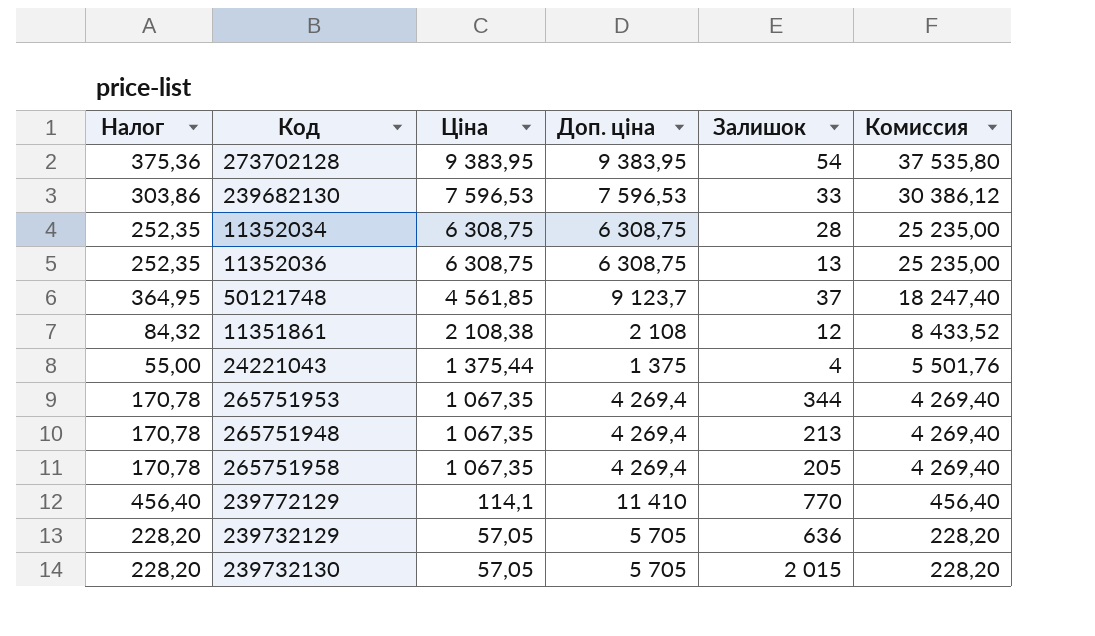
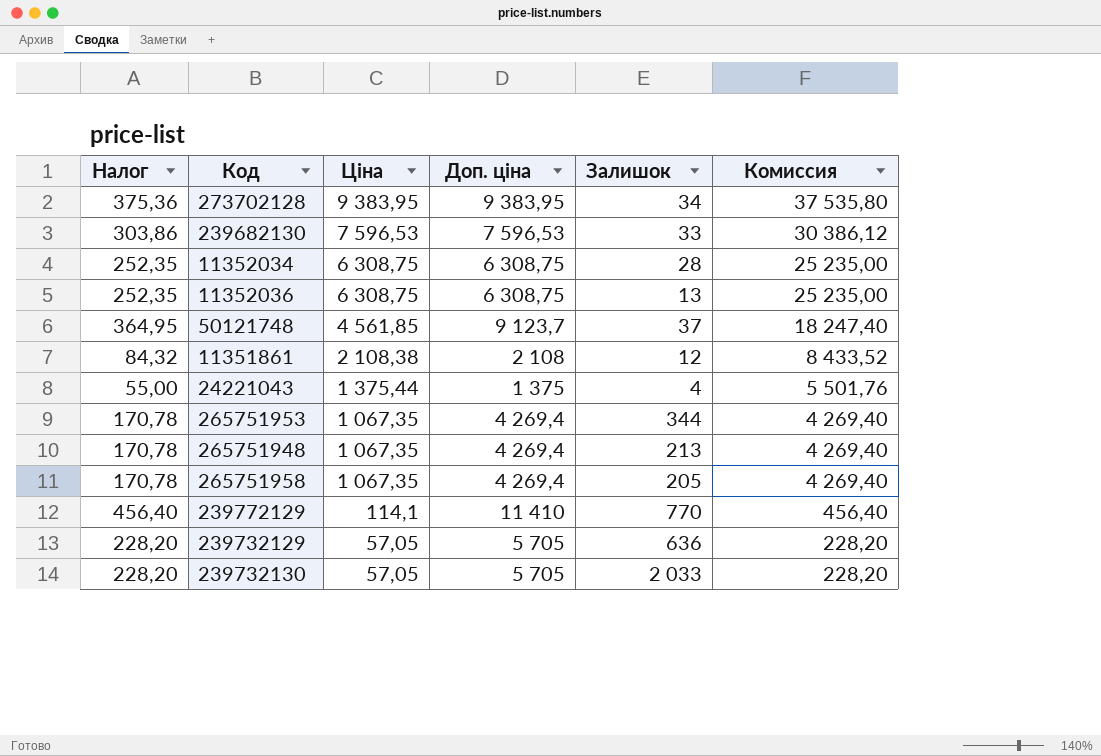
273702128 | Залишок: 54 -> 34
239732130 | Залишок: 2 015 -> 2 033

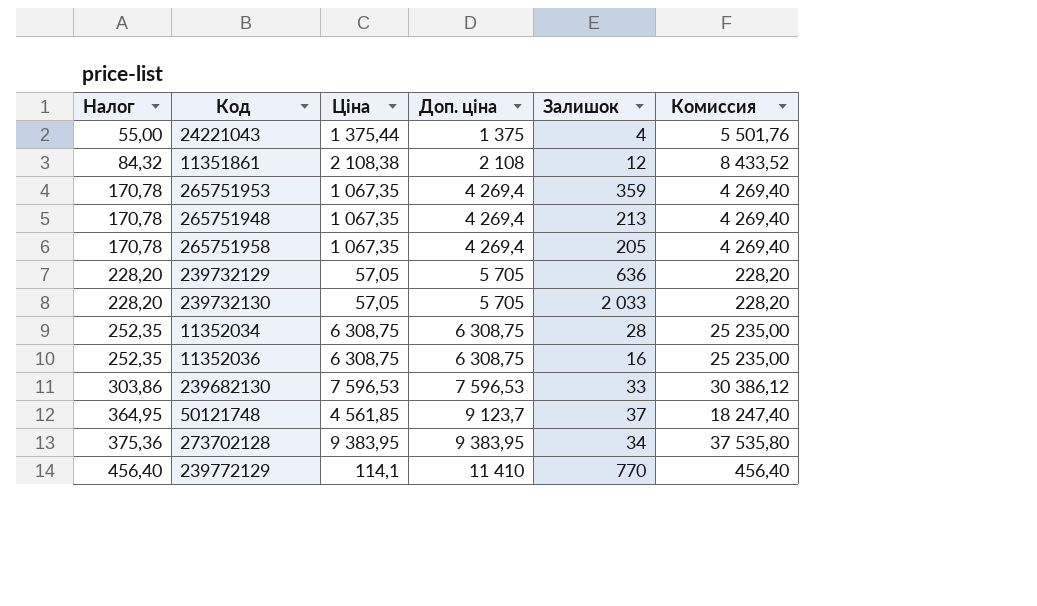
row order: Ціна descending -> Налог ascending
265751953 | Залишок: 344 -> 359
11352036 | Залишок: 13 -> 16

